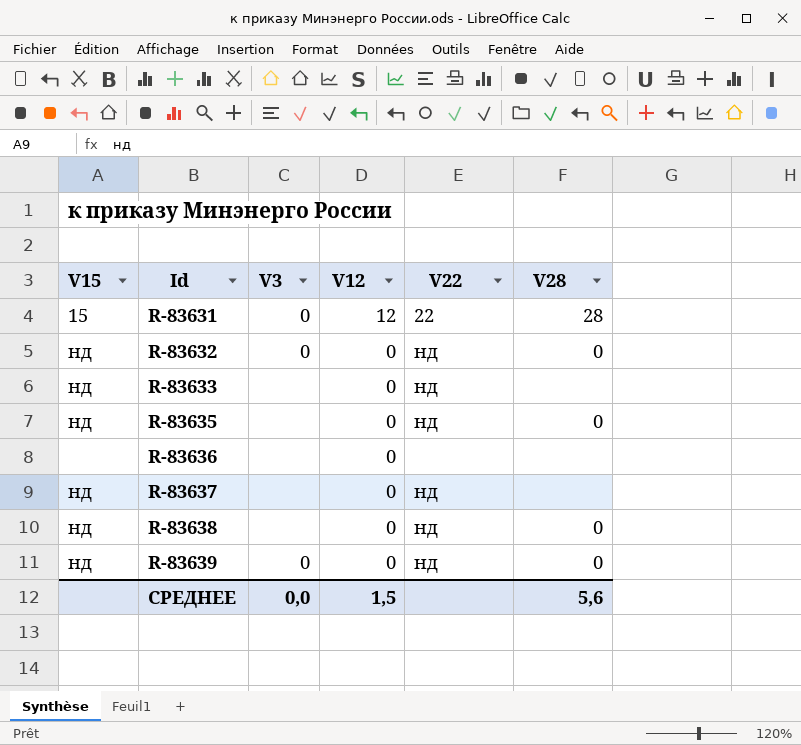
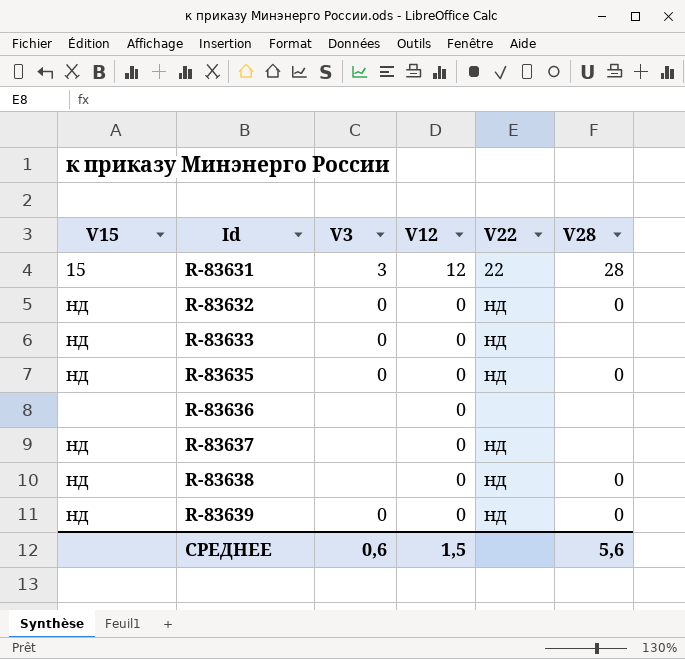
R-83631 | V3: 0 -> 3
R-83633 | V3: none -> 0
R-83635 | V3: none -> 0
СРЕДНЕЕ | V3: 0,0 -> 0,6

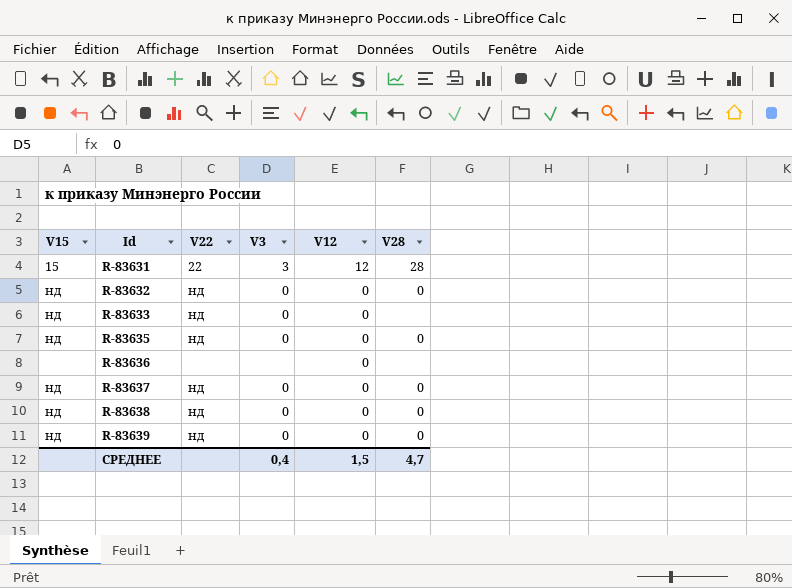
column V22 | position: 5 -> 3
R-83637 | V3: none -> 0
R-83637 | V28: none -> 0
R-83638 | V3: none -> 0
СРЕДНЕЕ | V3: 0,6 -> 0,4
СРЕДНЕЕ | V28: 5,6 -> 4,7

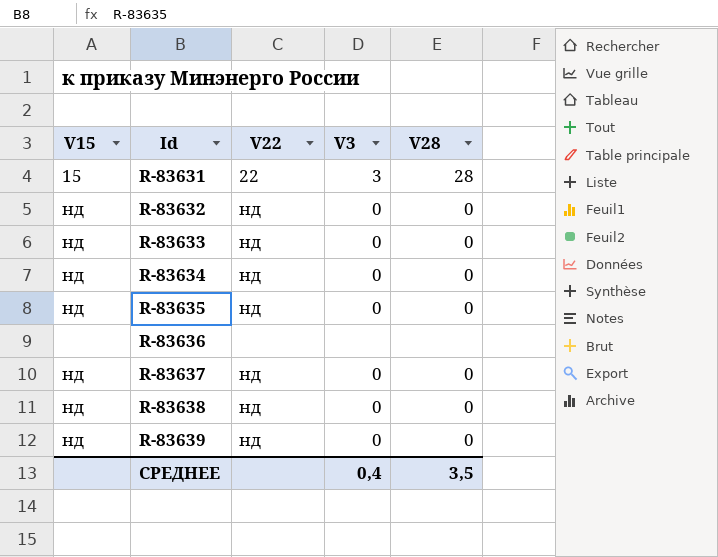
column V12 | position: 5 -> none
R-83633 | V28: none -> 0
row R-83634: none -> нд | нд | 0 | 0
СРЕДНЕЕ | V28: 4,7 -> 3,5

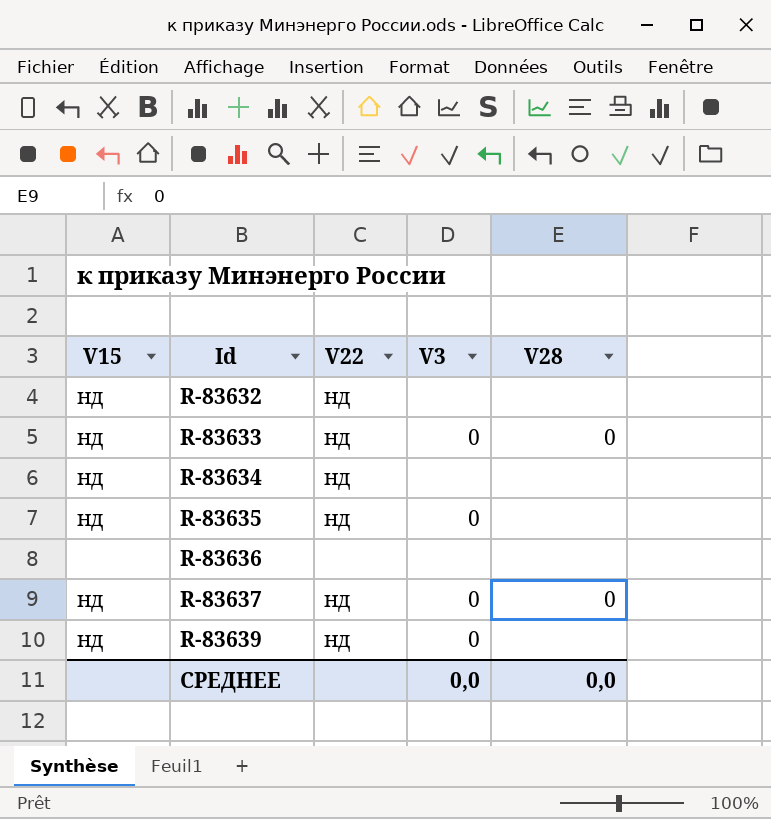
row R-83631: 15 | 22 | 3 | 28 -> none
row R-83638: нд | нд | 0 | 0 -> none
R-83632 | V3: 0 -> none
R-83632 | V28: 0 -> none
R-83634 | V3: 0 -> none
R-83634 | V28: 0 -> none
R-83635 | V28: 0 -> none
R-83639 | V28: 0 -> none
СРЕДНЕЕ | V3: 0,4 -> 0,0
СРЕДНЕЕ | V28: 3,5 -> 0,0

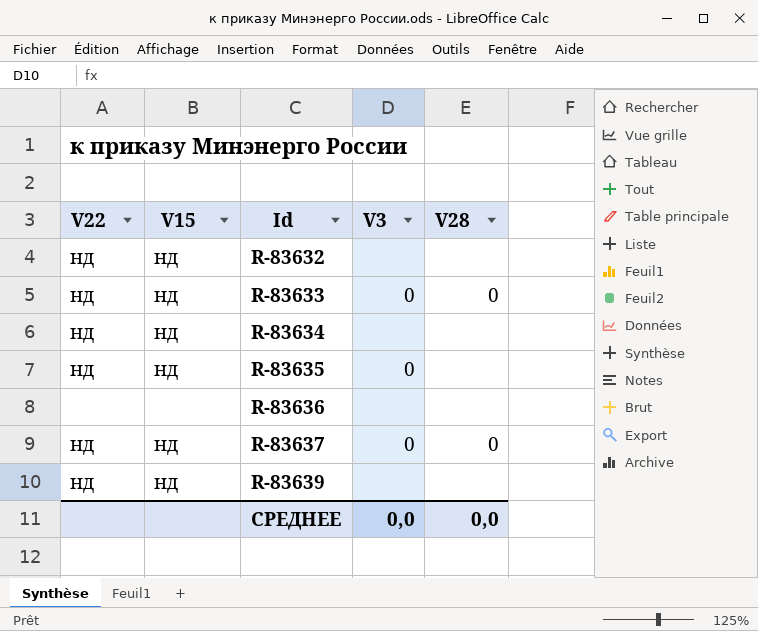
column V22 | position: 3 -> 1
R-83639 | V3: 0 -> none

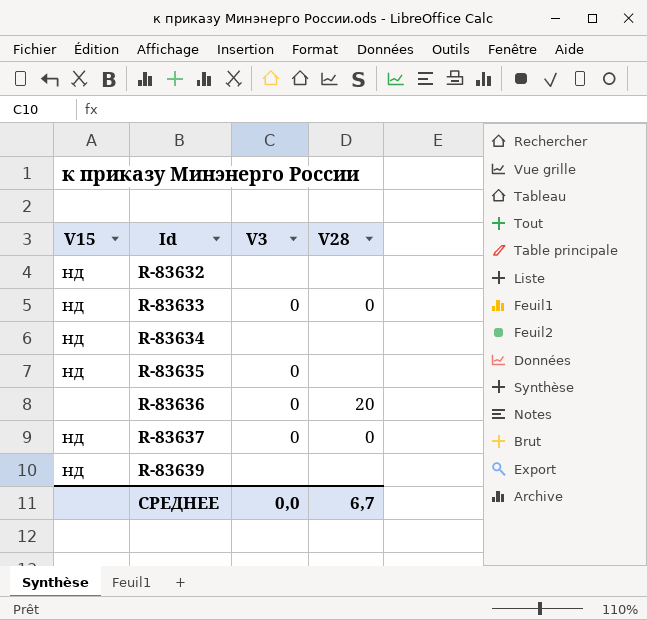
column V22 | position: 1 -> none
R-83636 | V3: none -> 0
R-83636 | V28: none -> 20
СРЕДНЕЕ | V28: 0,0 -> 6,7

